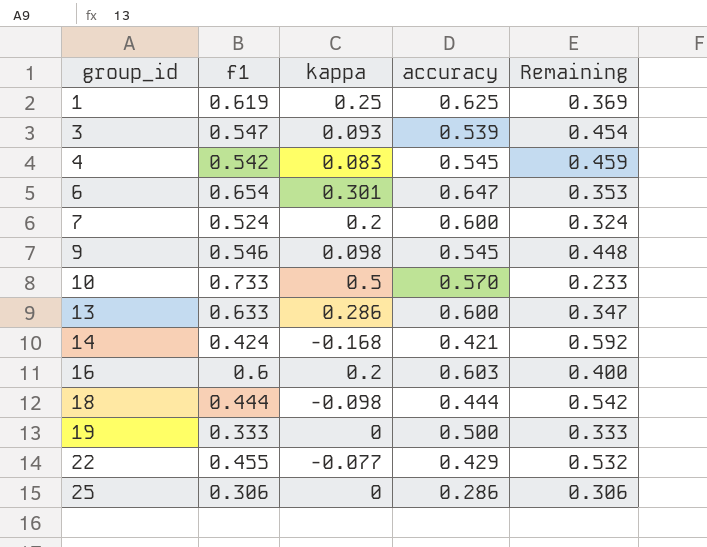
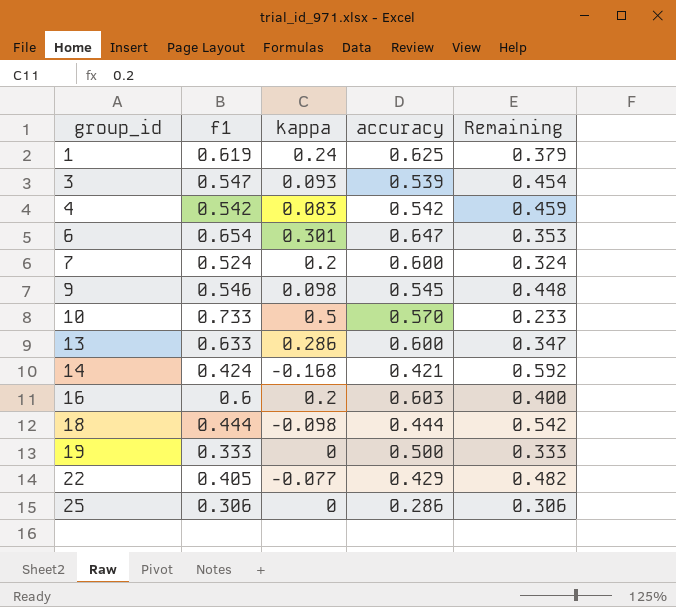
1 | kappa: 0.25 -> 0.24
1 | Remaining: 0.369 -> 0.379
4 | accuracy: 0.545 -> 0.542
22 | f1: 0.455 -> 0.405
22 | Remaining: 0.532 -> 0.482

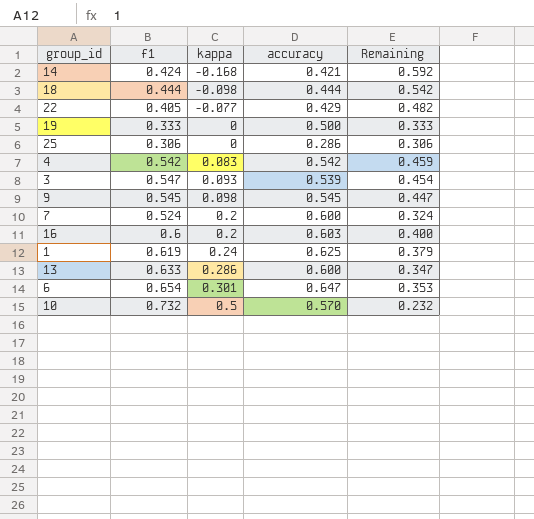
row order: group_id ascending -> kappa ascending
9 | f1: 0.546 -> 0.545
9 | Remaining: 0.448 -> 0.447
10 | f1: 0.733 -> 0.732
10 | Remaining: 0.233 -> 0.232

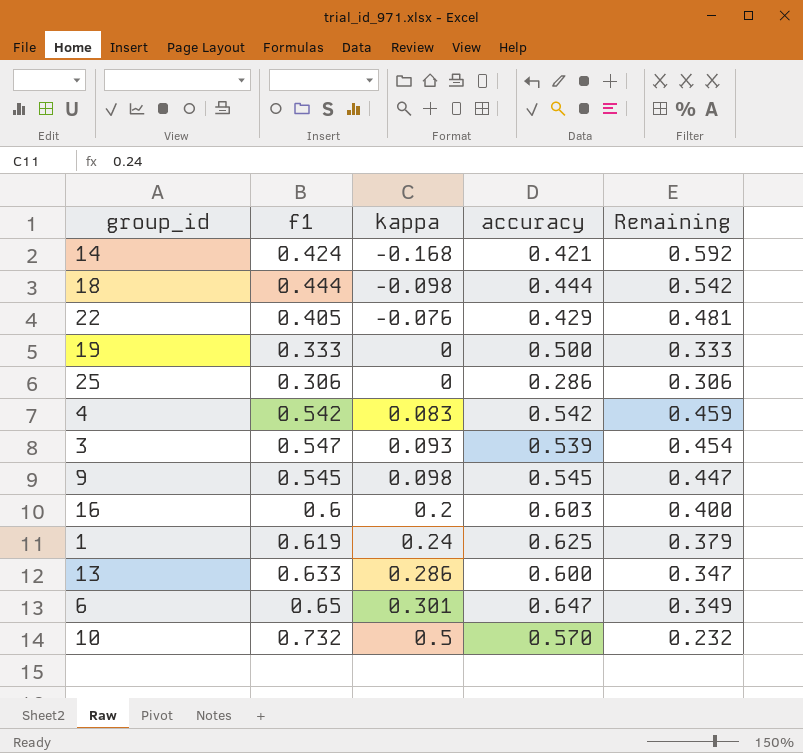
row 7: 0.524 | 0.2 | 0.600 | 0.324 -> none
22 | kappa: -0.077 -> -0.076
22 | Remaining: 0.482 -> 0.481
6 | f1: 0.654 -> 0.65
6 | Remaining: 0.353 -> 0.349

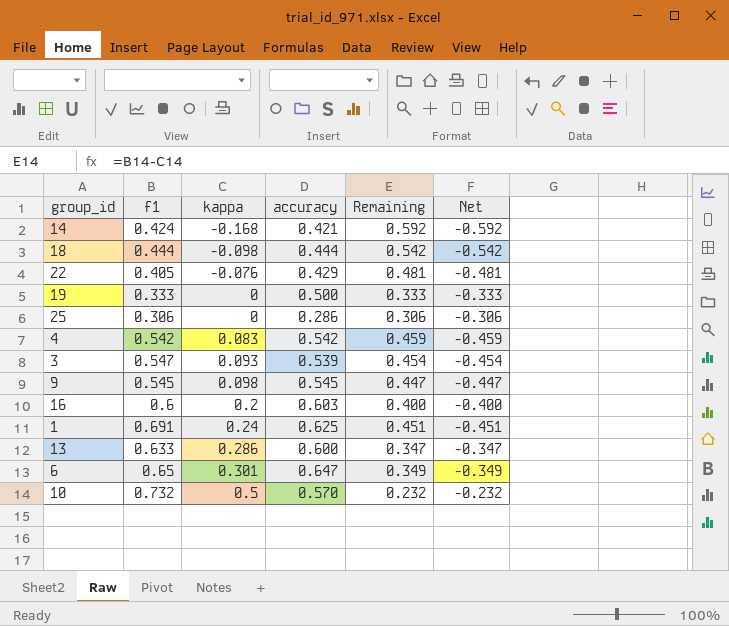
column Net | formula: none -> [kappa] - [f1]
1 | f1: 0.619 -> 0.691
1 | Remaining: 0.379 -> 0.451

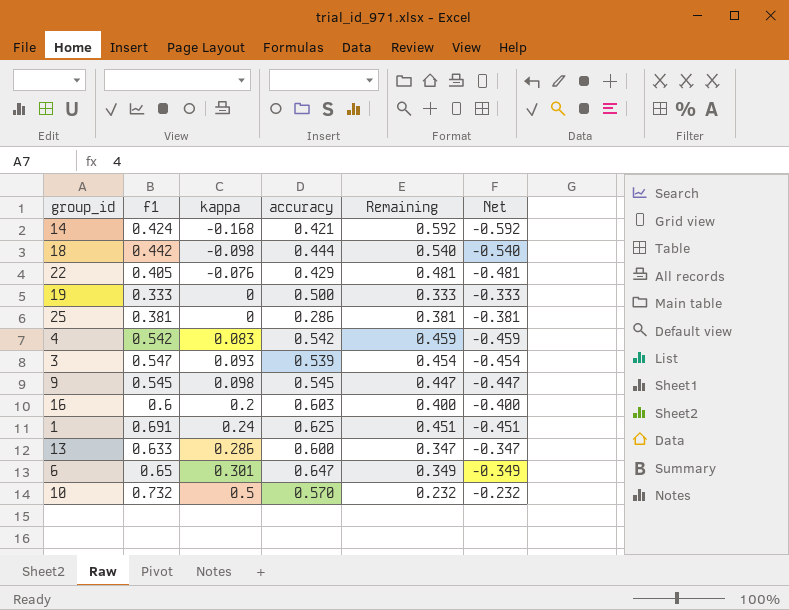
18 | f1: 0.444 -> 0.442
18 | Remaining: 0.542 -> 0.540
18 | Net: -0.542 -> -0.540
25 | f1: 0.306 -> 0.381
25 | Remaining: 0.306 -> 0.381
25 | Net: -0.306 -> -0.381

